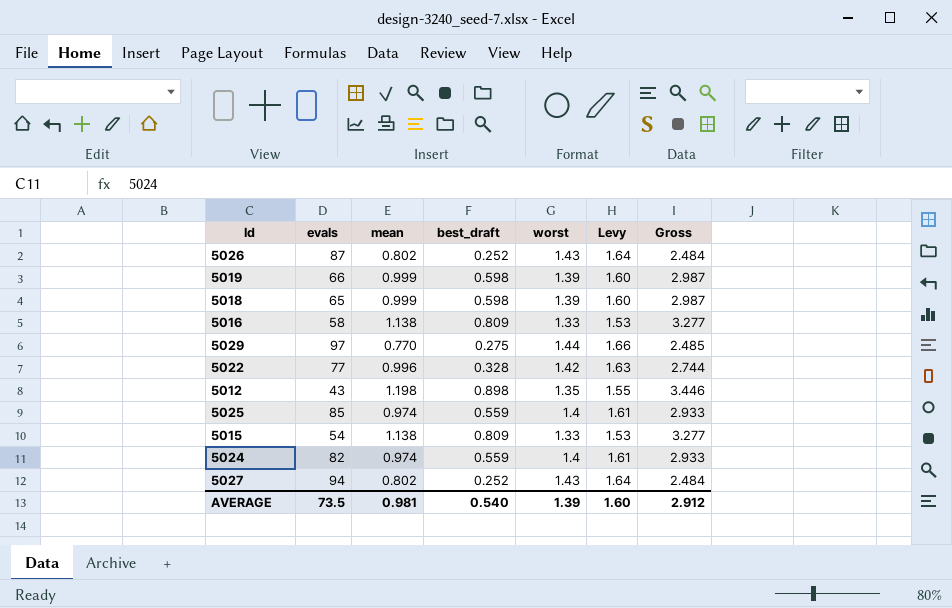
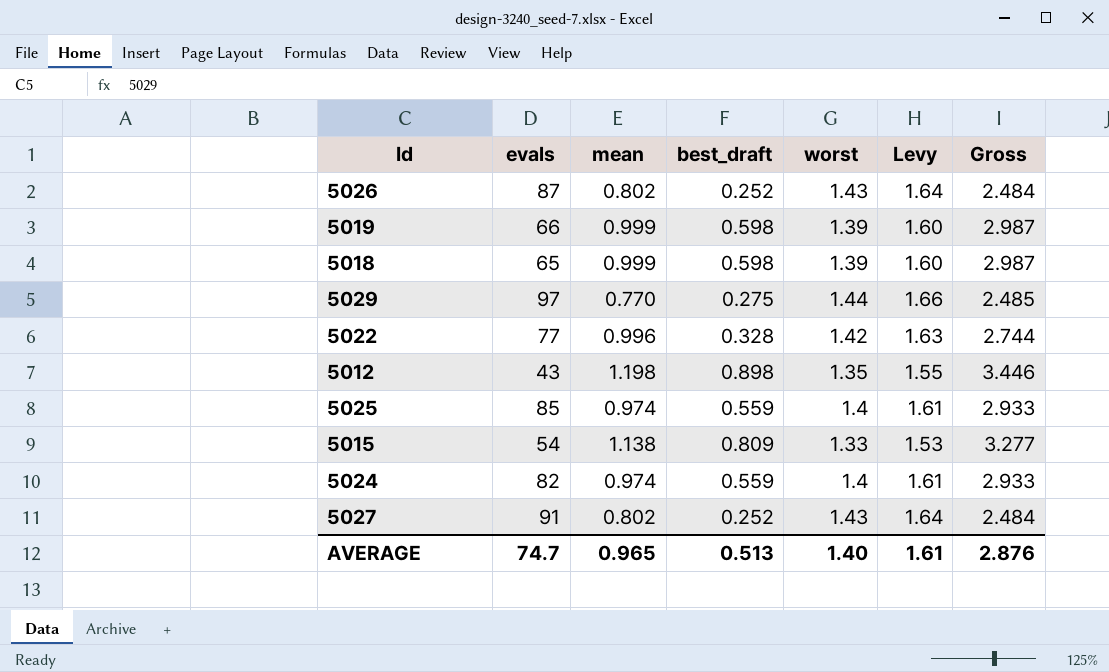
row 5016: 58 | 1.138 | 0.809 | 1.33 | 1.53 | 3.277 -> none
5027 | evals: 94 -> 91
AVERAGE | evals: 73.5 -> 74.7
AVERAGE | mean: 0.981 -> 0.965
AVERAGE | best_draft: 0.540 -> 0.513
AVERAGE | worst: 1.39 -> 1.40
AVERAGE | Levy: 1.60 -> 1.61
AVERAGE | Gross: 2.912 -> 2.876

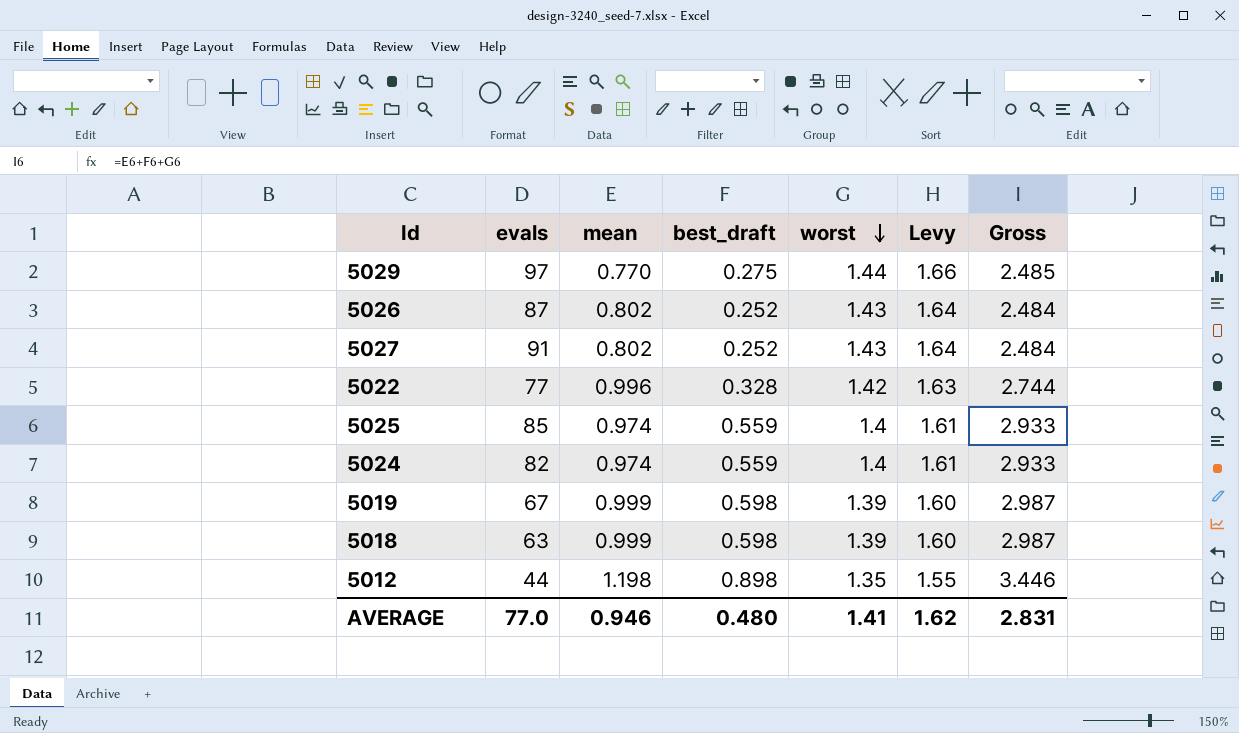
row order: none -> worst descending
row 5015: 54 | 1.138 | 0.809 | 1.33 | 1.53 | 3.277 -> none
5019 | evals: 66 -> 67
5018 | evals: 65 -> 63
5012 | evals: 43 -> 44
AVERAGE | evals: 74.7 -> 77.0
AVERAGE | mean: 0.965 -> 0.946
AVERAGE | best_draft: 0.513 -> 0.480
AVERAGE | worst: 1.40 -> 1.41
AVERAGE | Levy: 1.61 -> 1.62
AVERAGE | Gross: 2.876 -> 2.831

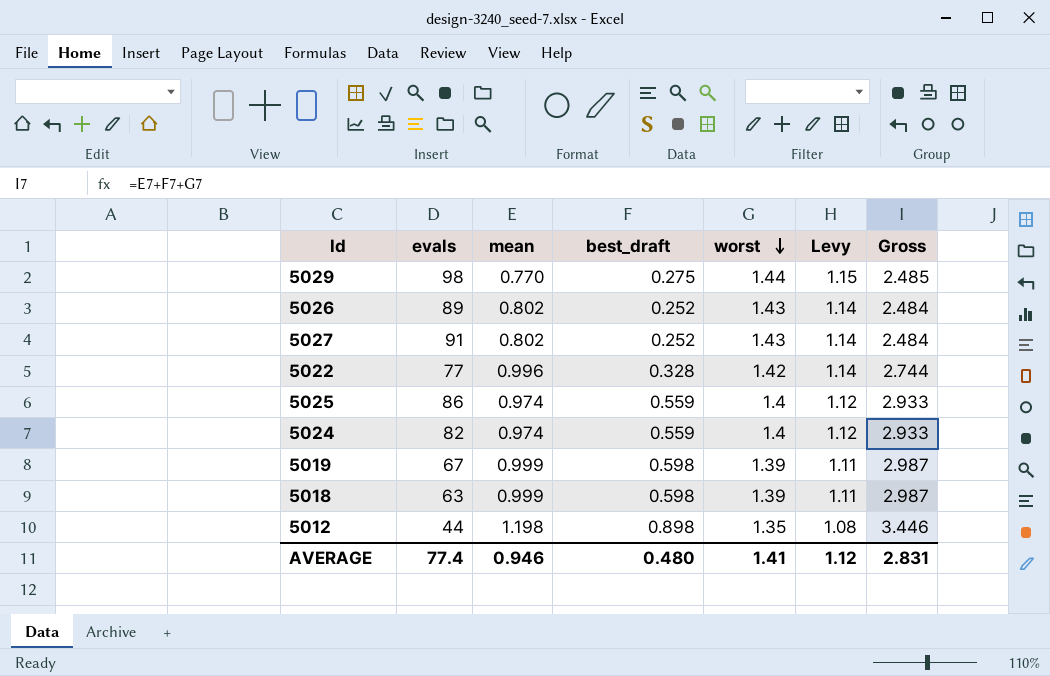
column Levy | formula: [worst] * 1.15 -> [worst] * 0.8
5029 | evals: 97 -> 98
5026 | evals: 87 -> 89
5025 | evals: 85 -> 86
AVERAGE | evals: 77.0 -> 77.4
AVERAGE | Levy: 1.62 -> 1.12

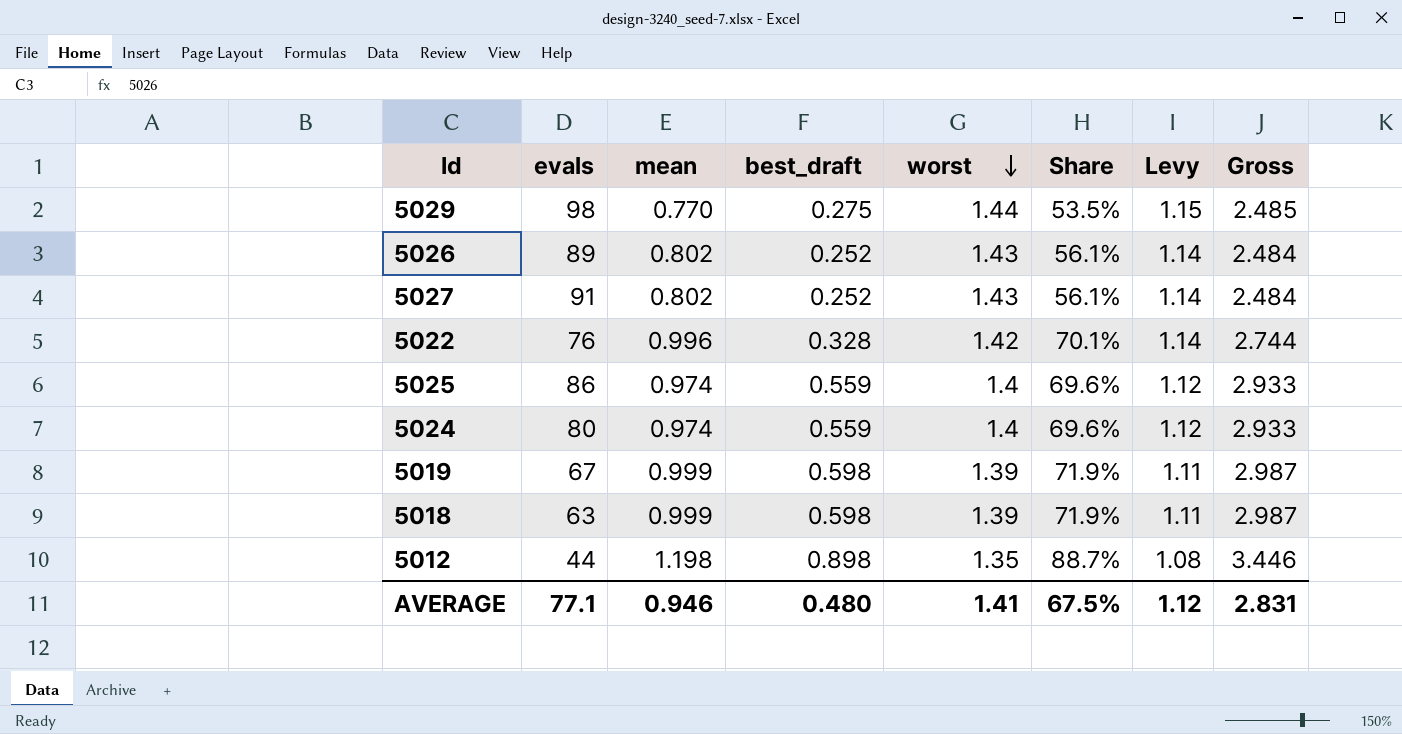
column Share | formula: none -> [mean] / [worst]
5022 | evals: 77 -> 76
5024 | evals: 82 -> 80
AVERAGE | evals: 77.4 -> 77.1

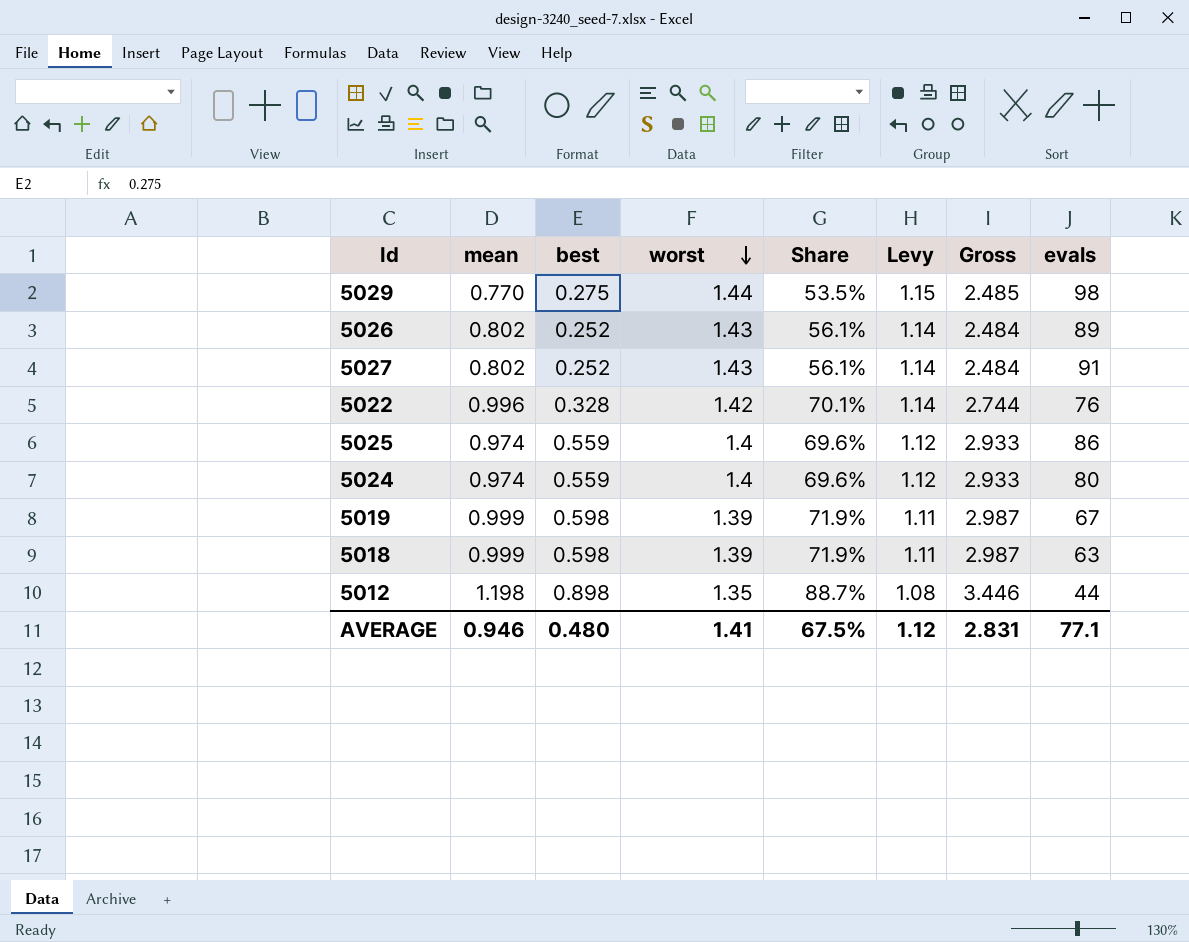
column name: best_draft -> best
column evals | position: 2 -> 8

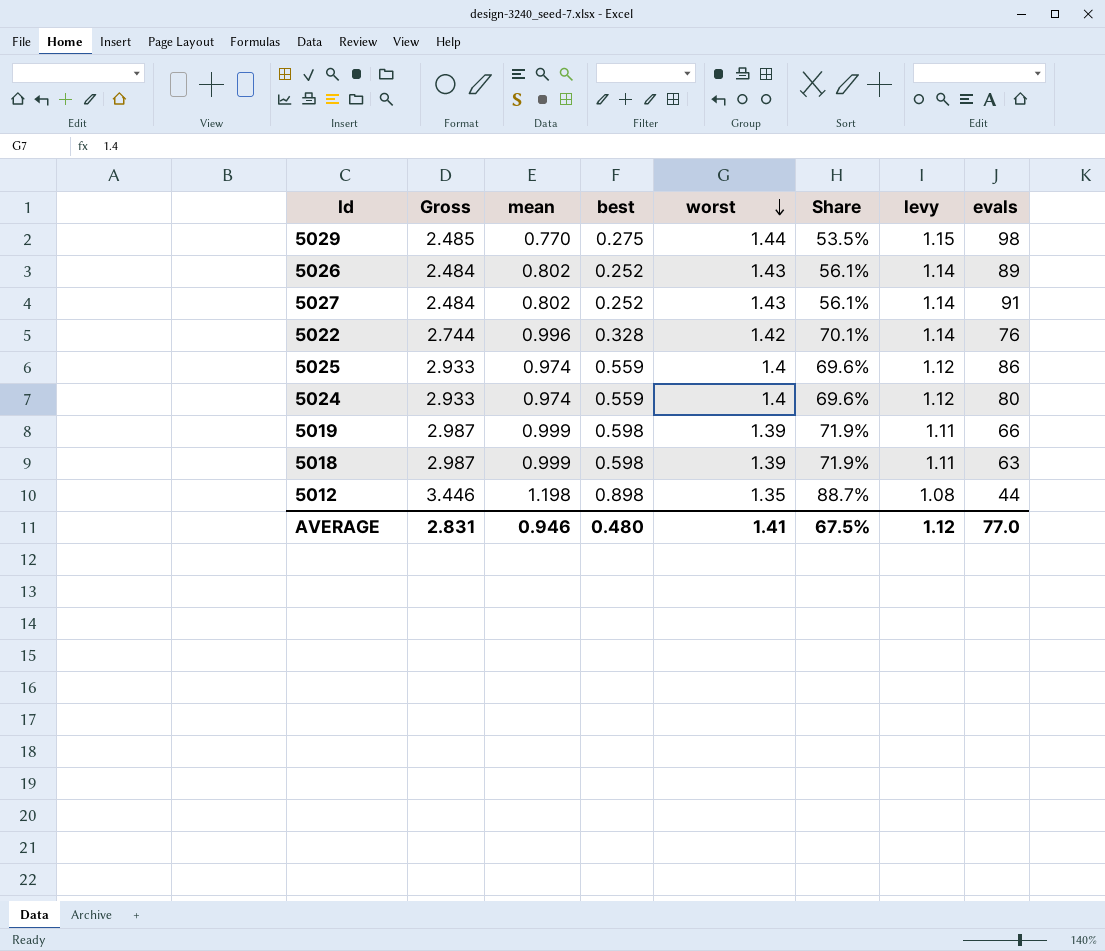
column Gross | position: 7 -> 2
column name: Levy -> levy
5019 | evals: 67 -> 66
AVERAGE | evals: 77.1 -> 77.0

